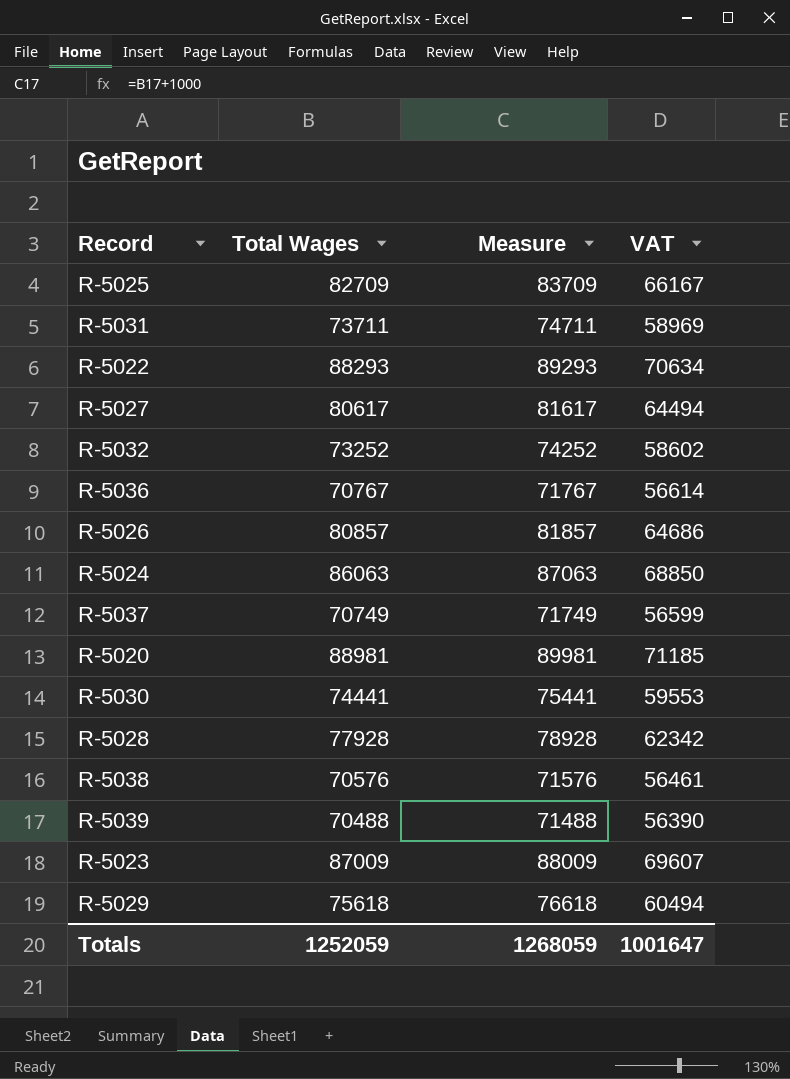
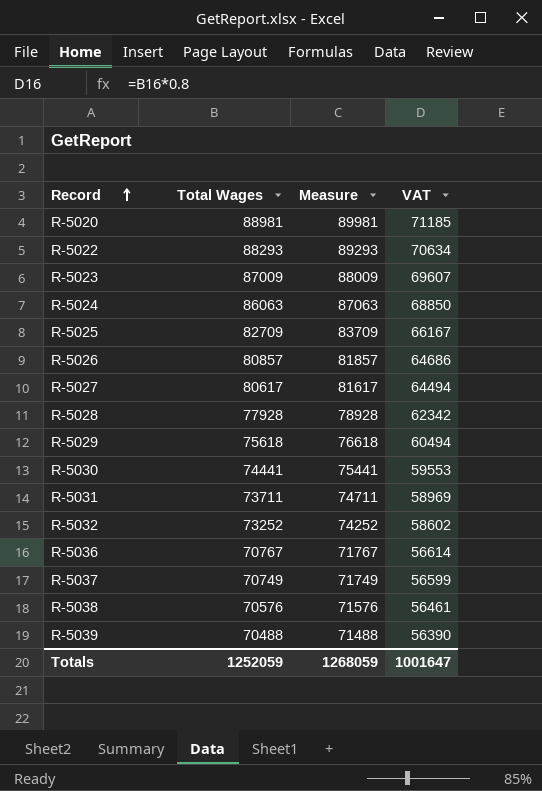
row order: none -> Record ascending

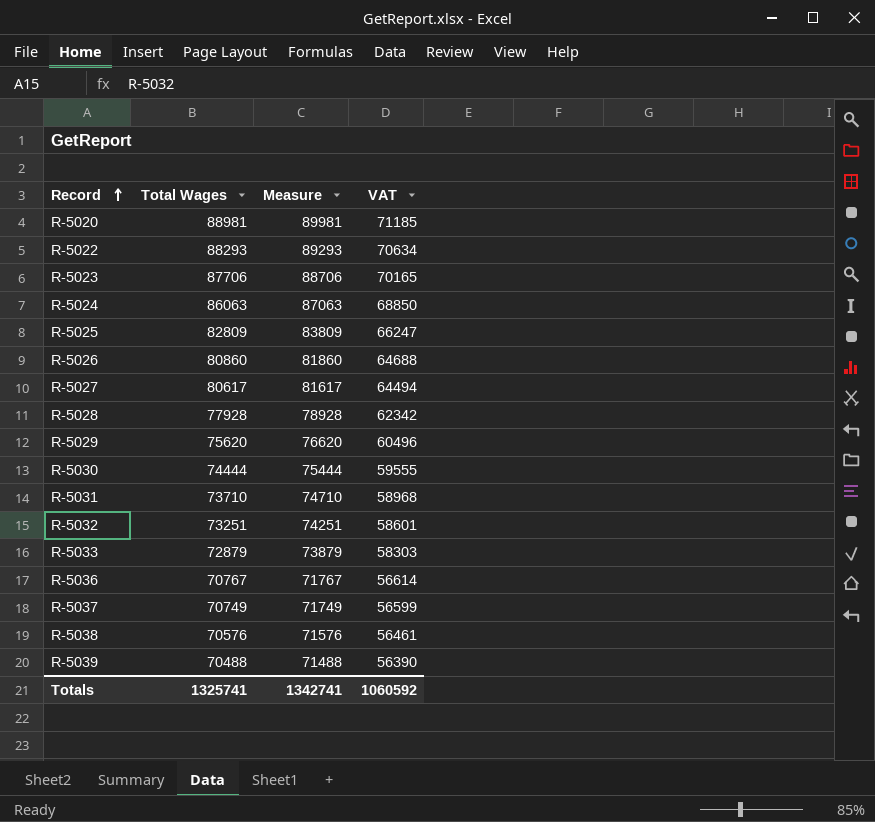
R-5023 | Total Wages: 87009 -> 87706
R-5023 | Measure: 88009 -> 88706
R-5023 | VAT: 69607 -> 70165
R-5025 | Total Wages: 82709 -> 82809
R-5025 | Measure: 83709 -> 83809
R-5025 | VAT: 66167 -> 66247
R-5026 | Total Wages: 80857 -> 80860
R-5026 | Measure: 81857 -> 81860
R-5026 | VAT: 64686 -> 64688
R-5029 | Total Wages: 75618 -> 75620
R-5029 | Measure: 76618 -> 76620
R-5029 | VAT: 60494 -> 60496
R-5030 | Total Wages: 74441 -> 74444
R-5030 | Measure: 75441 -> 75444
R-5030 | VAT: 59553 -> 59555
R-5031 | Total Wages: 73711 -> 73710
R-5031 | Measure: 74711 -> 74710
R-5031 | VAT: 58969 -> 58968
R-5032 | Total Wages: 73252 -> 73251
R-5032 | Measure: 74252 -> 74251
R-5032 | VAT: 58602 -> 58601
row R-5033: none -> 72879 | 73879 | 58303
Totals | Total Wages: 1252059 -> 1325741
Totals | Measure: 1268059 -> 1342741
Totals | VAT: 1001647 -> 1060592

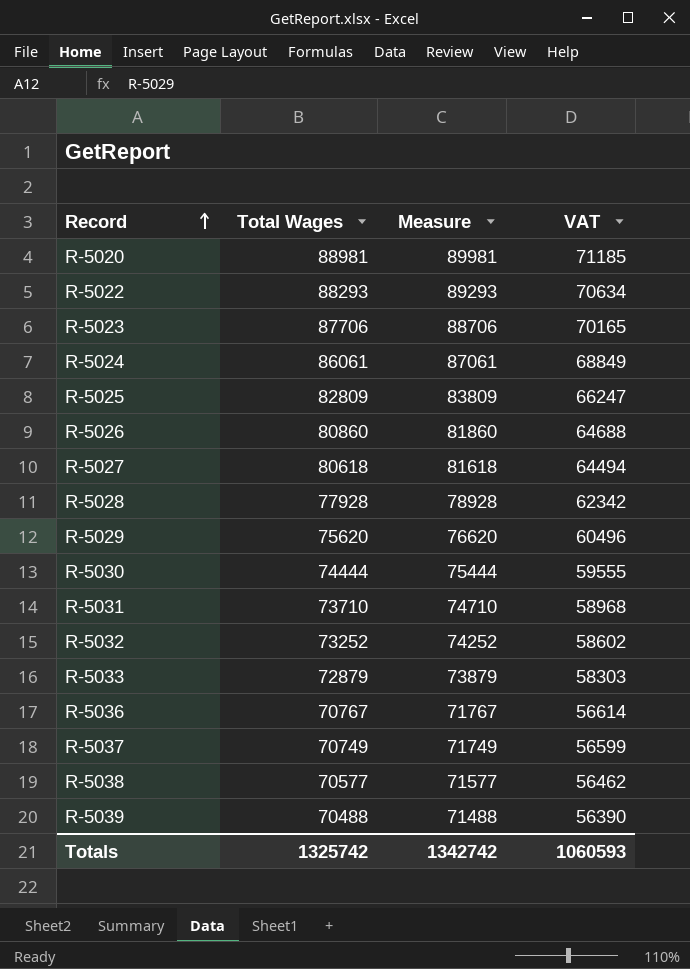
R-5024 | Total Wages: 86063 -> 86061
R-5024 | Measure: 87063 -> 87061
R-5024 | VAT: 68850 -> 68849
R-5027 | Total Wages: 80617 -> 80618
R-5027 | Measure: 81617 -> 81618
R-5032 | Total Wages: 73251 -> 73252
R-5032 | Measure: 74251 -> 74252
R-5032 | VAT: 58601 -> 58602
R-5038 | Total Wages: 70576 -> 70577
R-5038 | Measure: 71576 -> 71577
R-5038 | VAT: 56461 -> 56462
Totals | Total Wages: 1325741 -> 1325742
Totals | Measure: 1342741 -> 1342742
Totals | VAT: 1060592 -> 1060593

